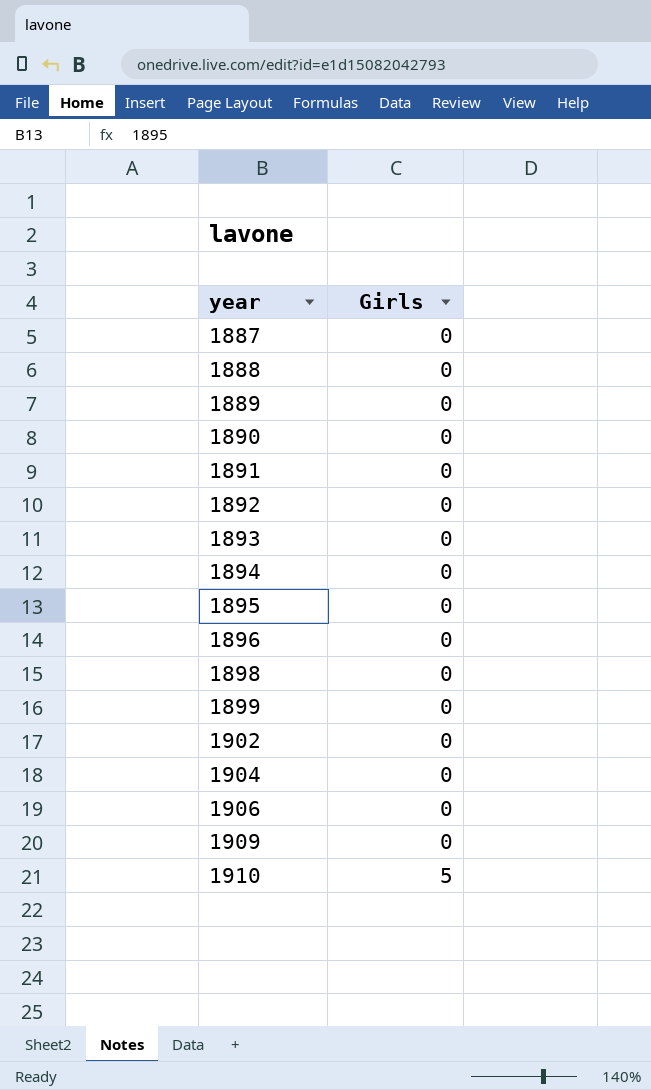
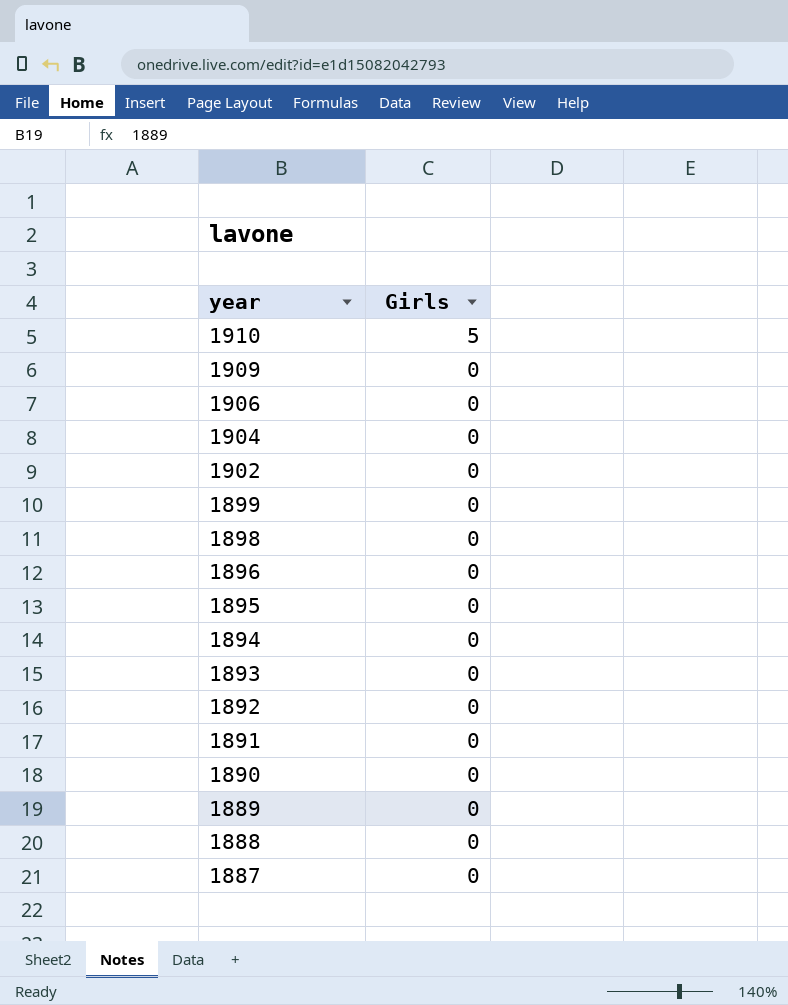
row order: year ascending -> year descending

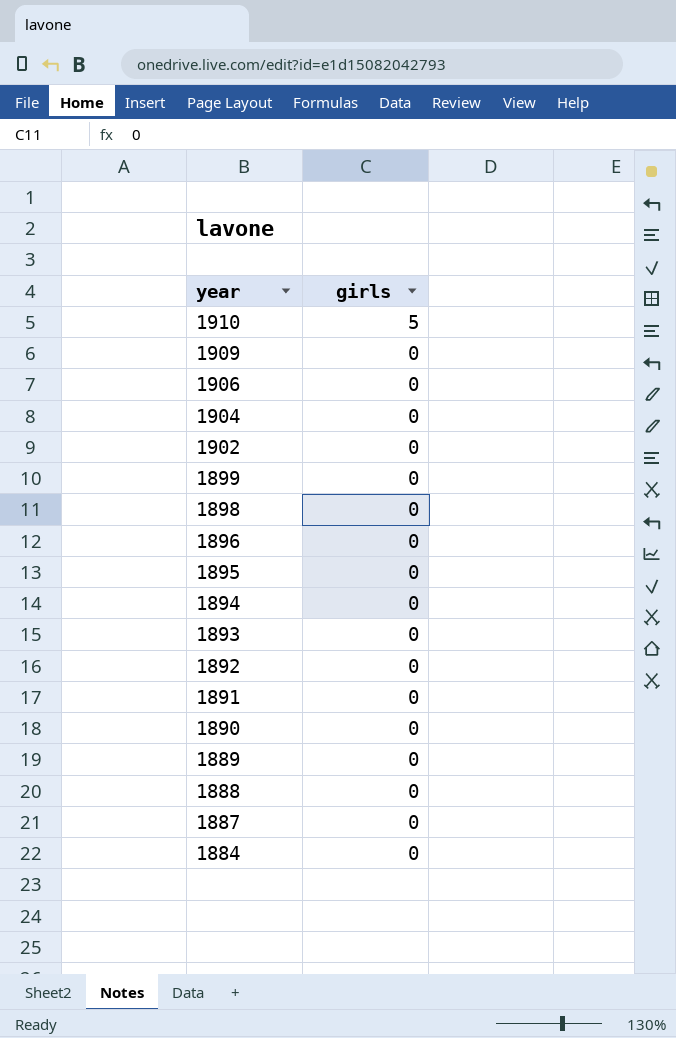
column name: Girls -> girls
row 1884: none -> 0

